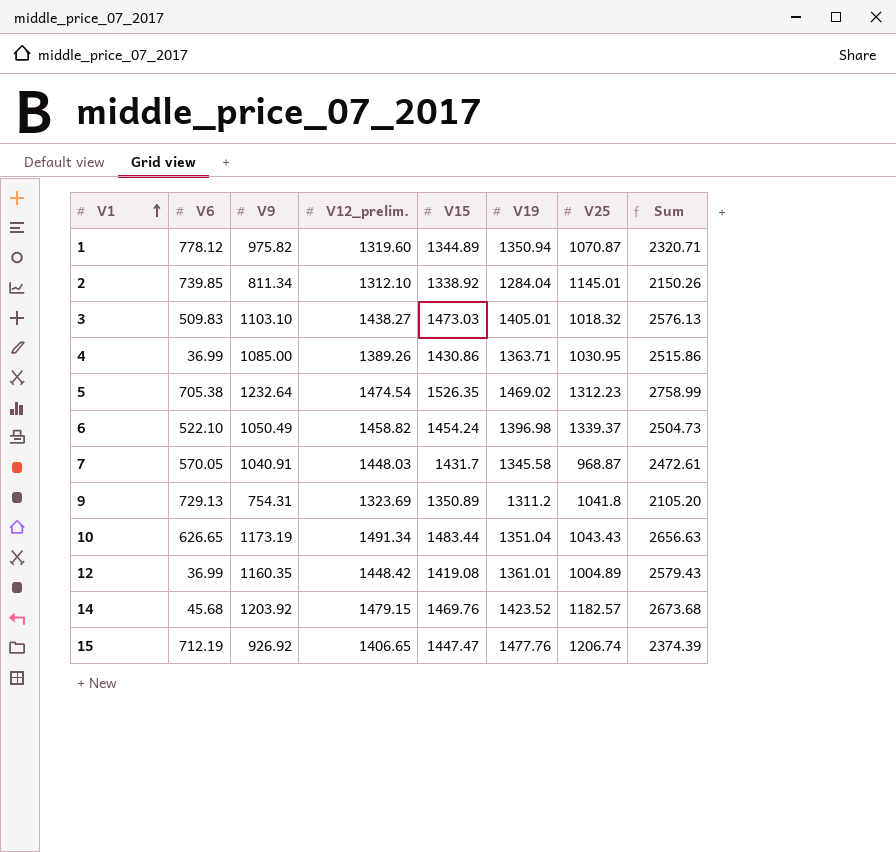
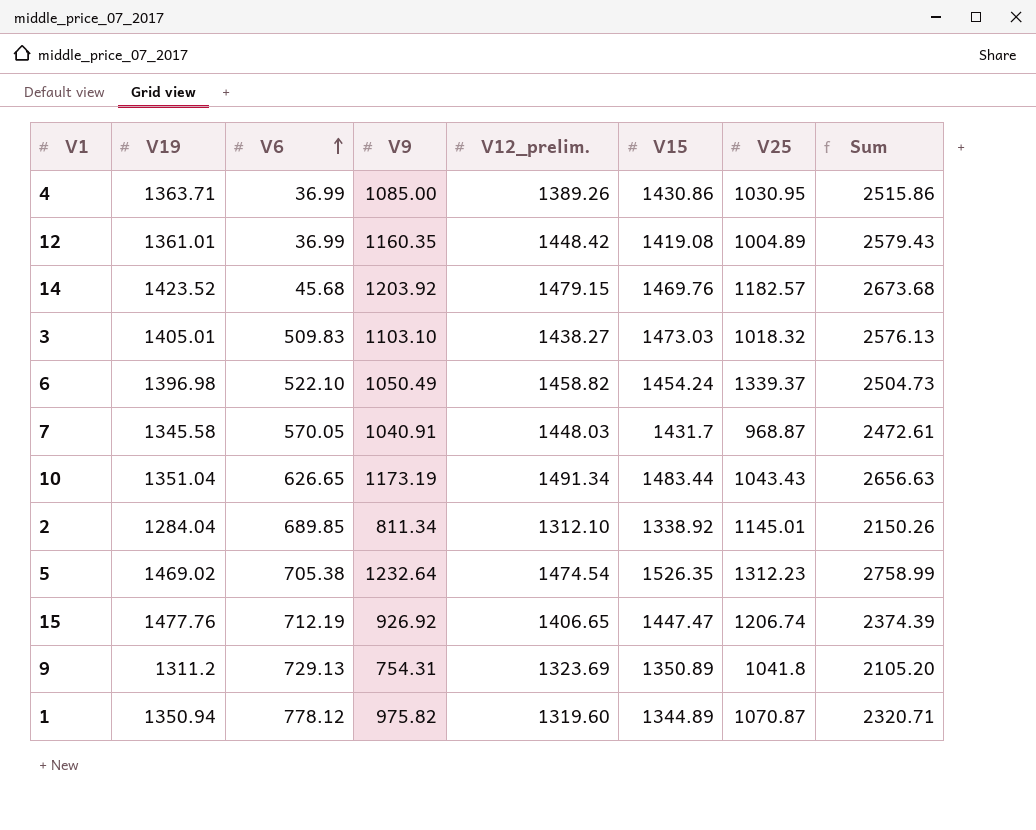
row order: V1 ascending -> V6 ascending
column V19 | position: 6 -> 2
2 | V6: 739.85 -> 689.85

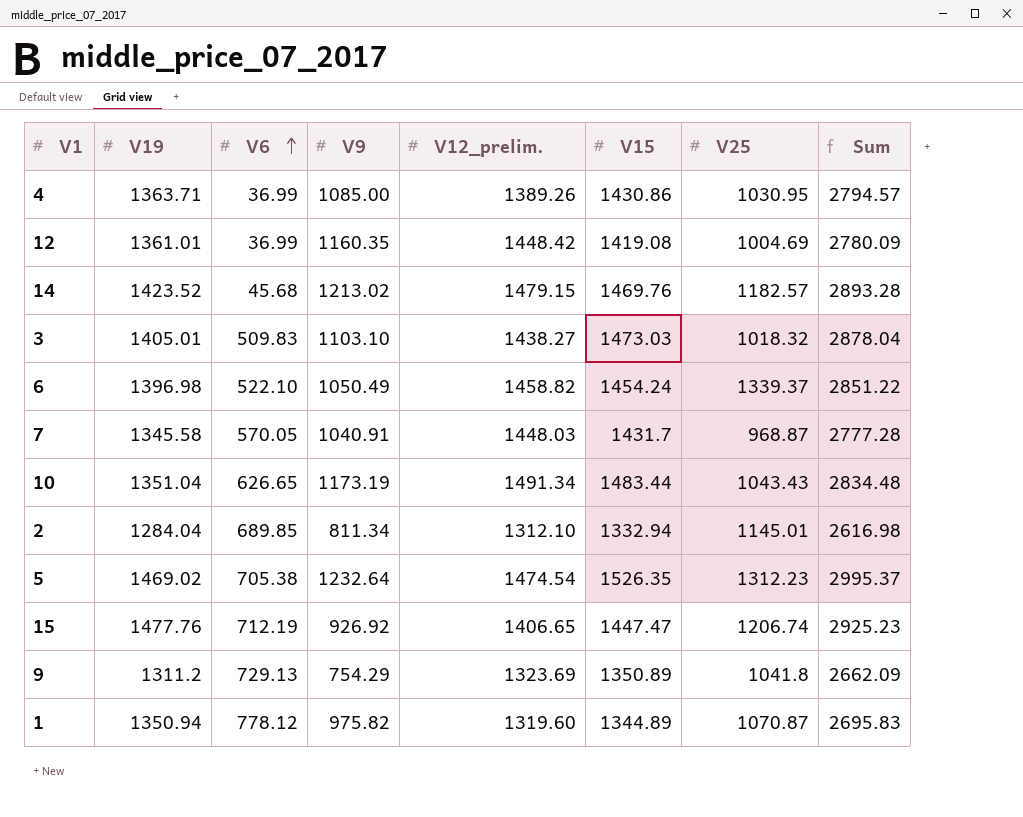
column Sum | formula: [V9] + [V15] -> [V19] + [V15]
12 | V25: 1004.89 -> 1004.69
14 | V9: 1203.92 -> 1213.02
2 | V15: 1338.92 -> 1332.94
9 | V9: 754.31 -> 754.29

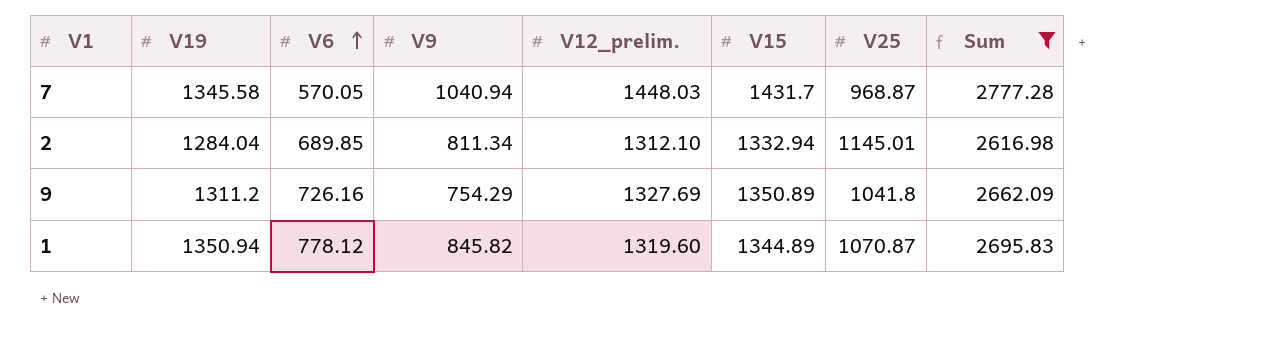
filter: none -> Sum <= 2777.28
7 | V9: 1040.91 -> 1040.94
9 | V6: 729.13 -> 726.16
9 | V12_prelim.: 1323.69 -> 1327.69
1 | V9: 975.82 -> 845.82

